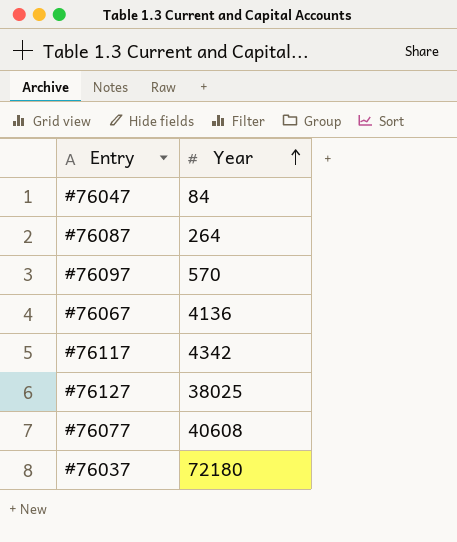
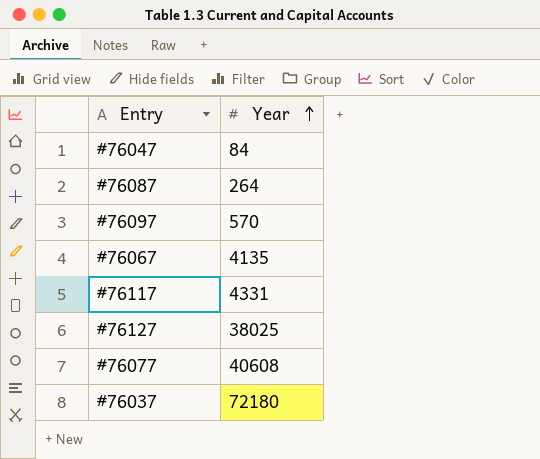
#76067 | Year: 4136 -> 4135
#76117 | Year: 4342 -> 4331

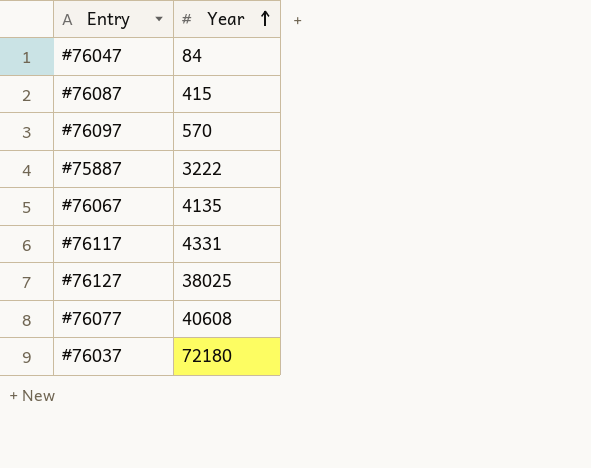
#76087 | Year: 264 -> 415
row #75887: none -> 3222

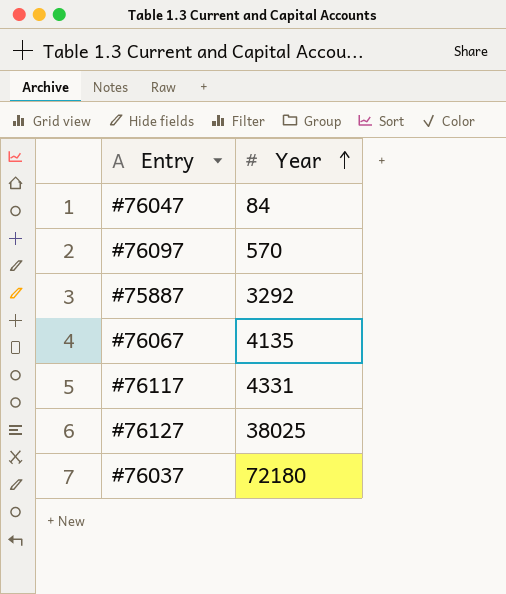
row #76087: 415 -> none
row #76077: 40608 -> none
#75887 | Year: 3222 -> 3292

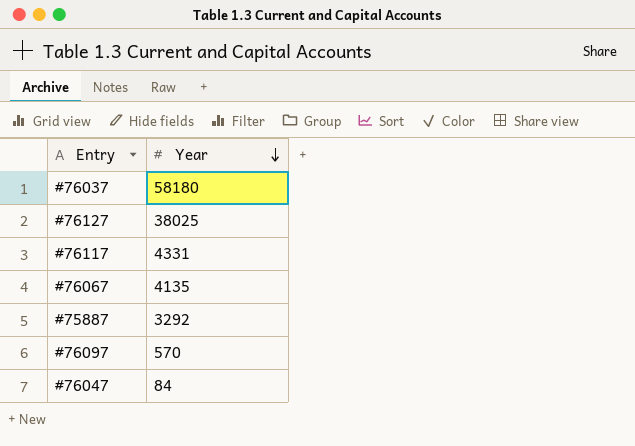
row order: Year ascending -> Year descending
#76037 | Year: 72180 -> 58180

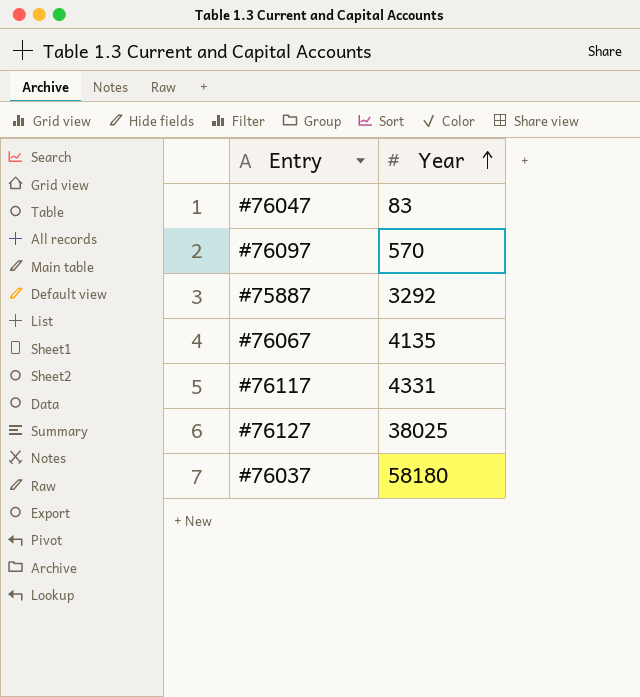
row order: Year descending -> Year ascending
#76047 | Year: 84 -> 83

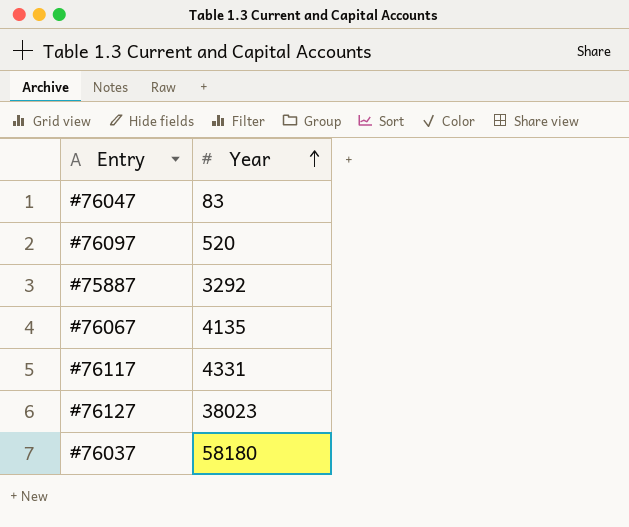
#76097 | Year: 570 -> 520
#76127 | Year: 38025 -> 38023

